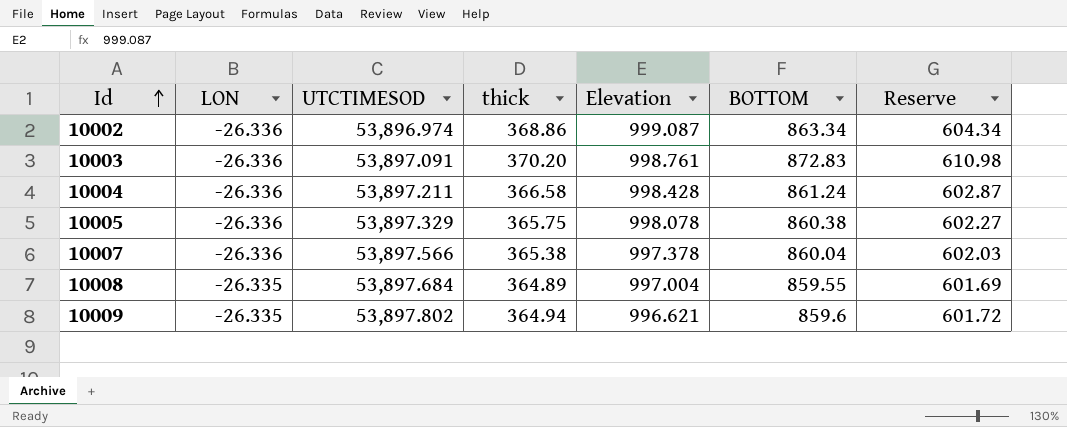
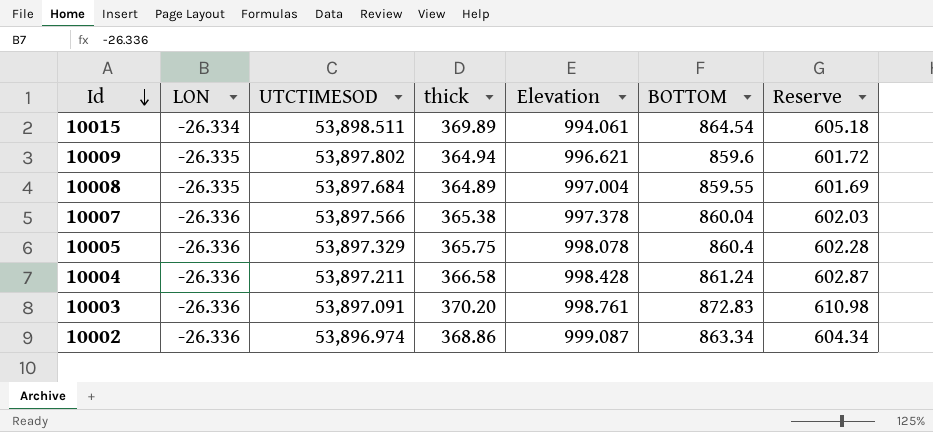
row order: Id ascending -> Id descending
row 10015: none -> -26.334 | 53,898.511 | 369.89 | 994.061 | 864.54 | 605.18
10005 | BOTTOM: 860.38 -> 860.4
10005 | Reserve: 602.27 -> 602.28

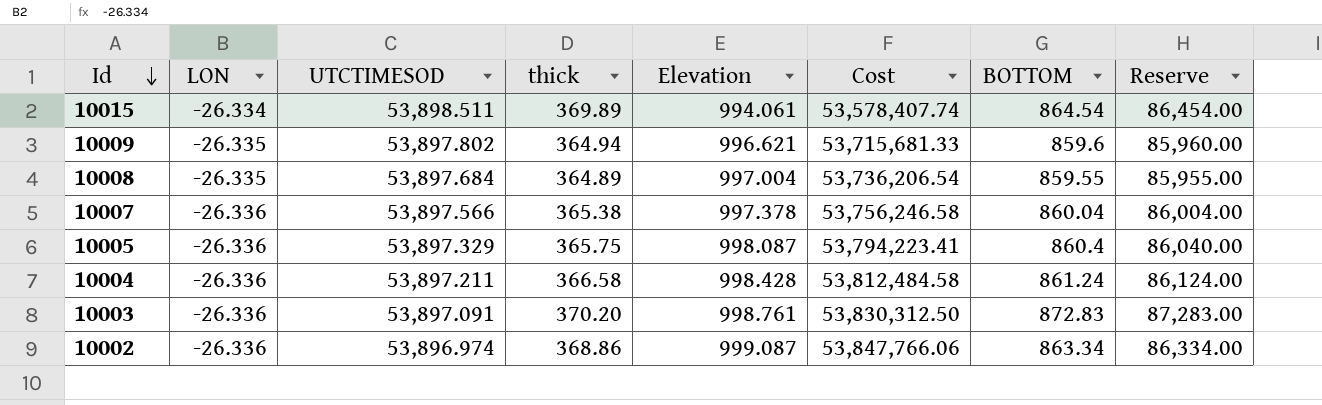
column Cost | formula: none -> [UTCTIMESOD] * [Elevation]
column Reserve | formula: [BOTTOM] * 0.7 -> [BOTTOM] * 100
10005 | Elevation: 998.078 -> 998.087

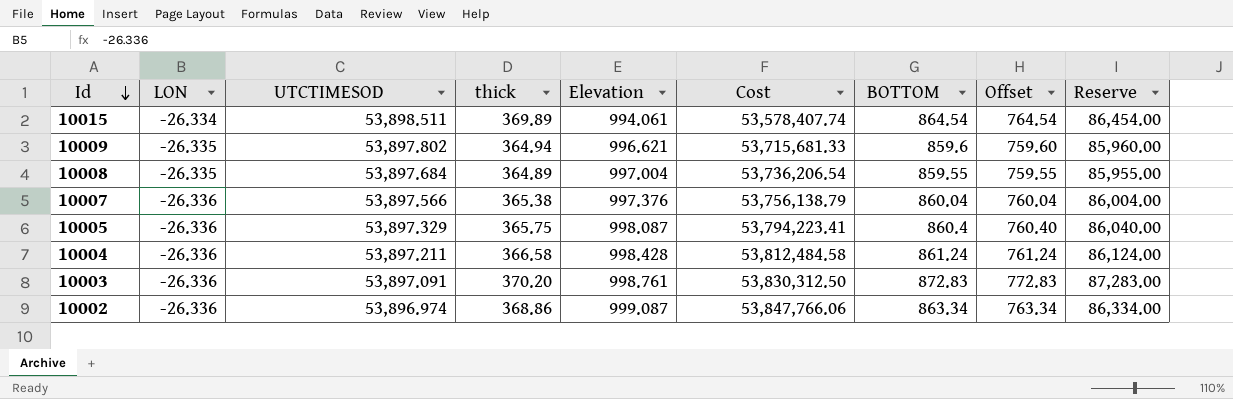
column Offset | formula: none -> [BOTTOM] - 100
10007 | Elevation: 997.378 -> 997.376
10007 | Cost: 53,756,246.58 -> 53,756,138.79

